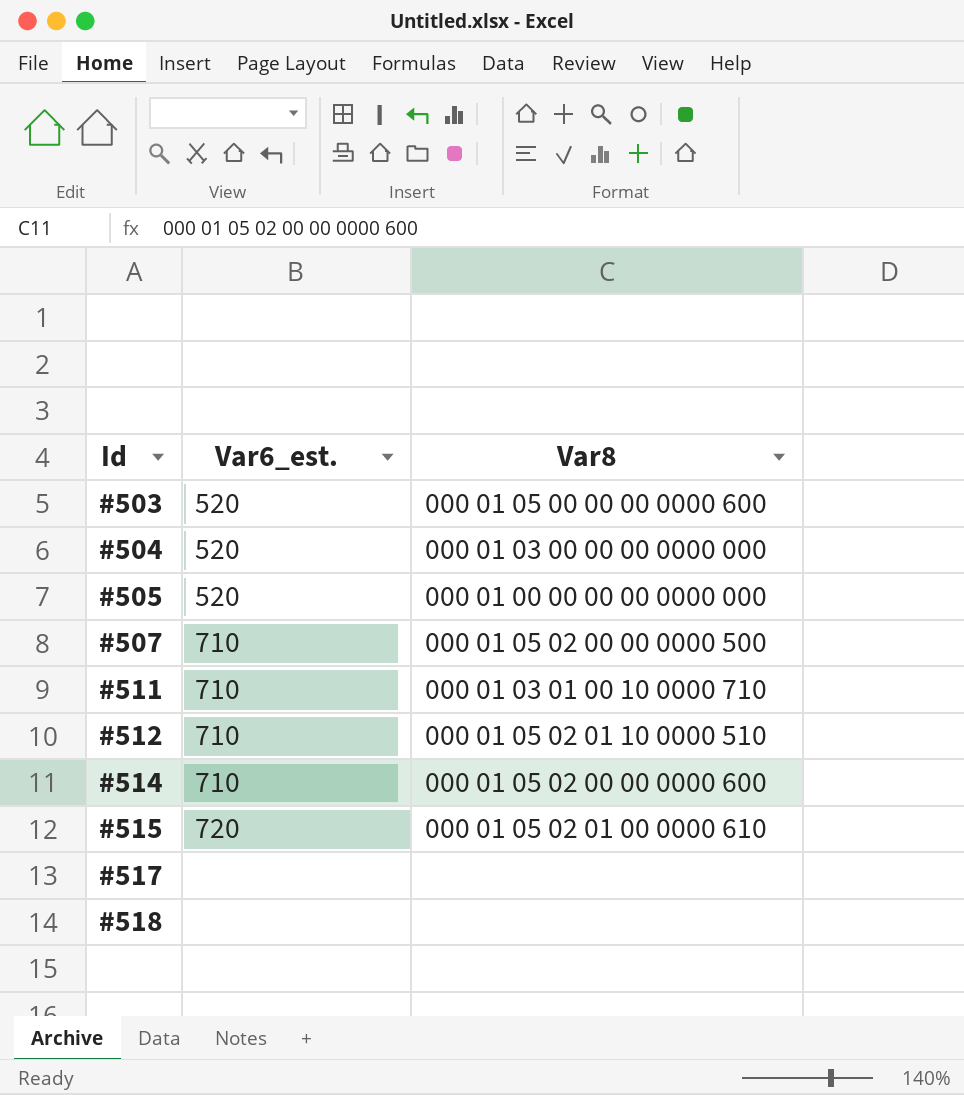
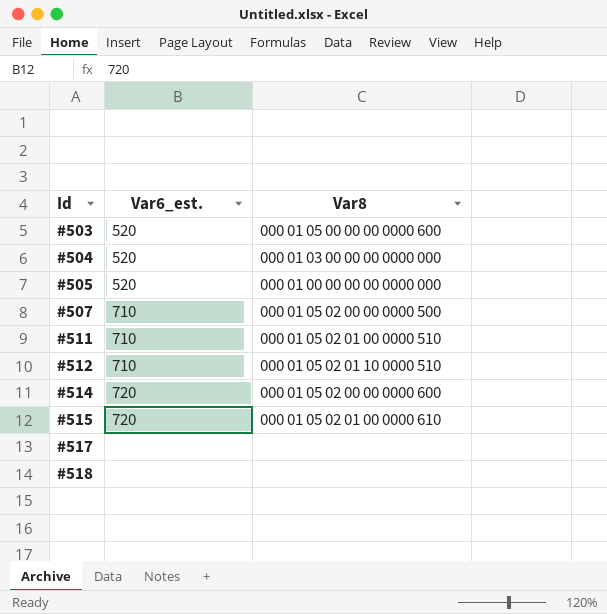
#511 | Var8: 000 01 03 01 00 10 0000 710 -> 000 01 05 02 01 00 0000 510
#514 | Var6_est.: 710 -> 720

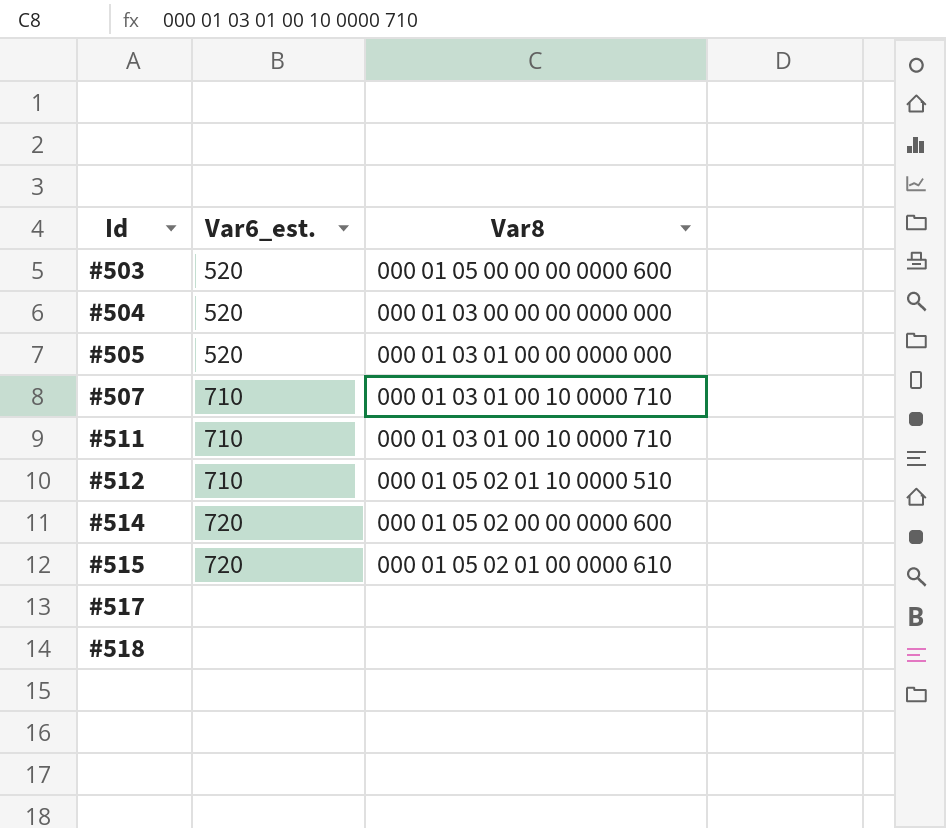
#505 | Var8: 000 01 00 00 00 00 0000 000 -> 000 01 03 01 00 00 0000 000
#507 | Var8: 000 01 05 02 00 00 0000 500 -> 000 01 03 01 00 10 0000 710
#511 | Var8: 000 01 05 02 01 00 0000 510 -> 000 01 03 01 00 10 0000 710

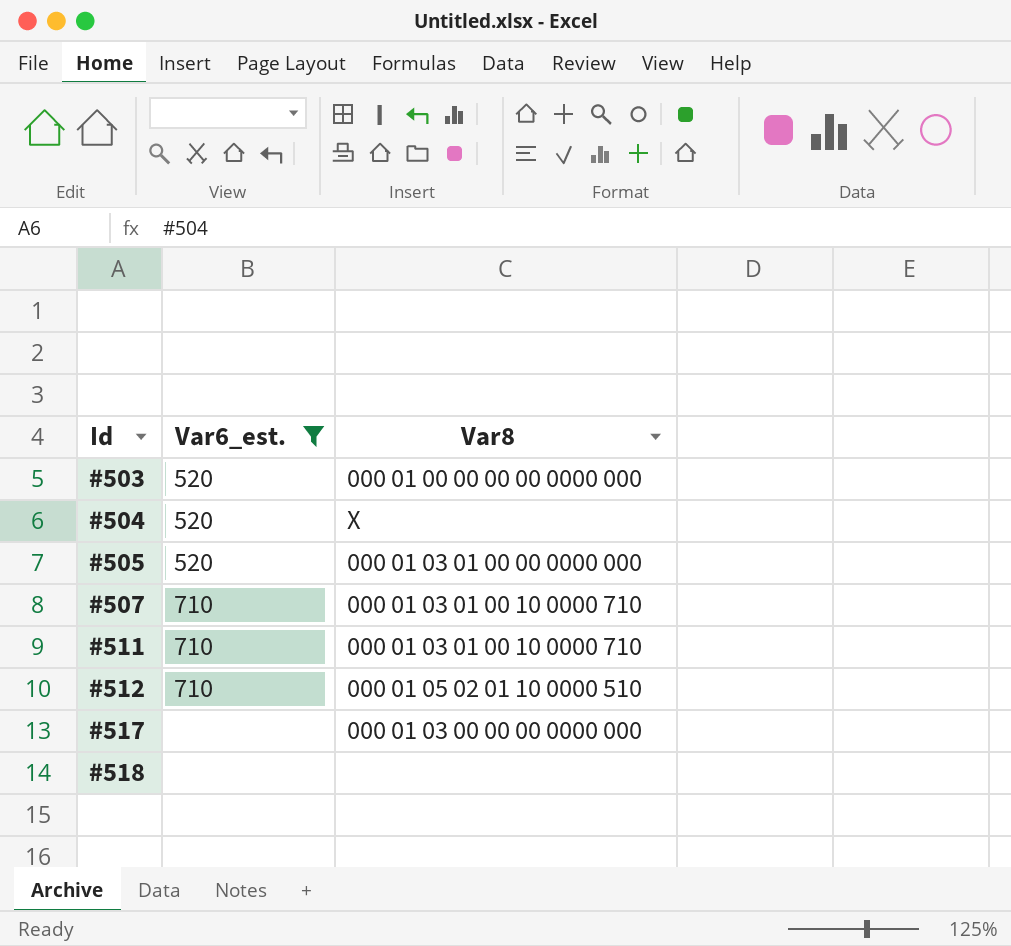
filter: none -> Var6_est. != 720
#503 | Var8: 000 01 05 00 00 00 0000 600 -> 000 01 00 00 00 00 0000 000
#504 | Var8: 000 01 03 00 00 00 0000 000 -> Х
#517 | Var8: none -> 000 01 03 00 00 00 0000 000

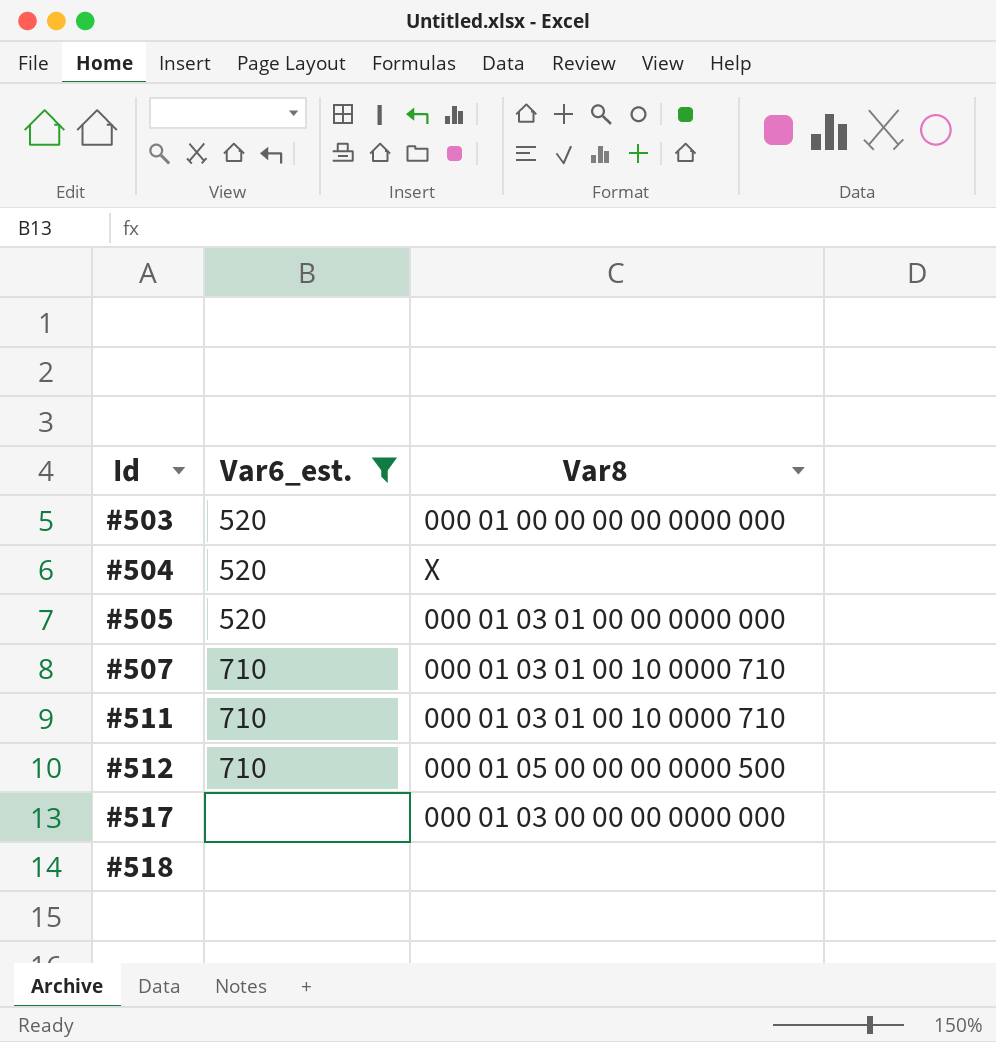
#512 | Var8: 000 01 05 02 01 10 0000 510 -> 000 01 05 00 00 00 0000 500

